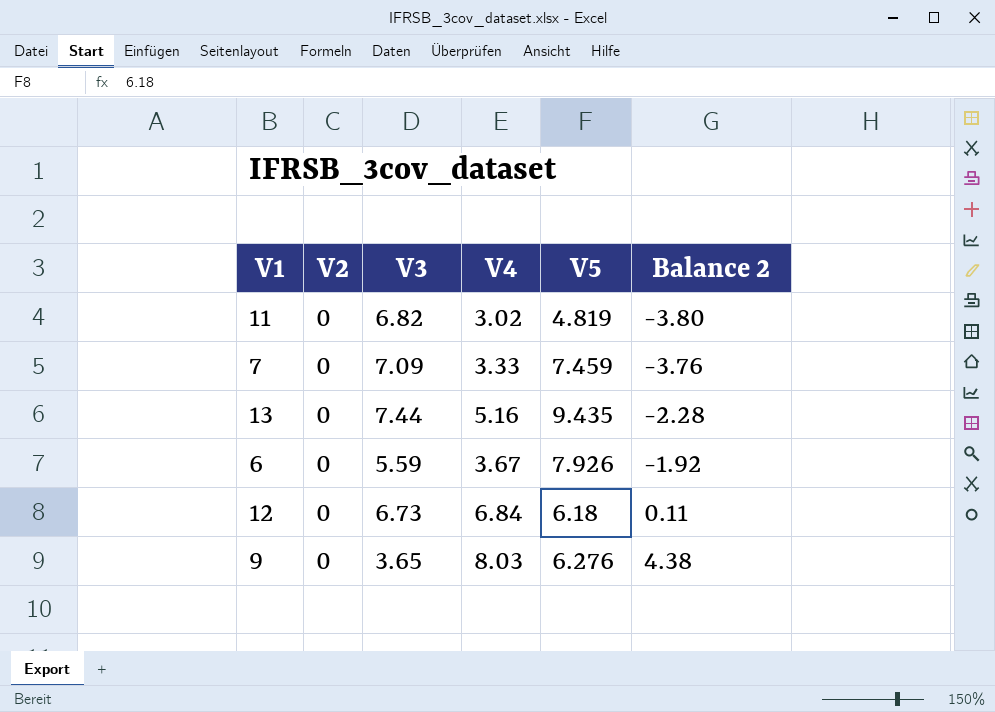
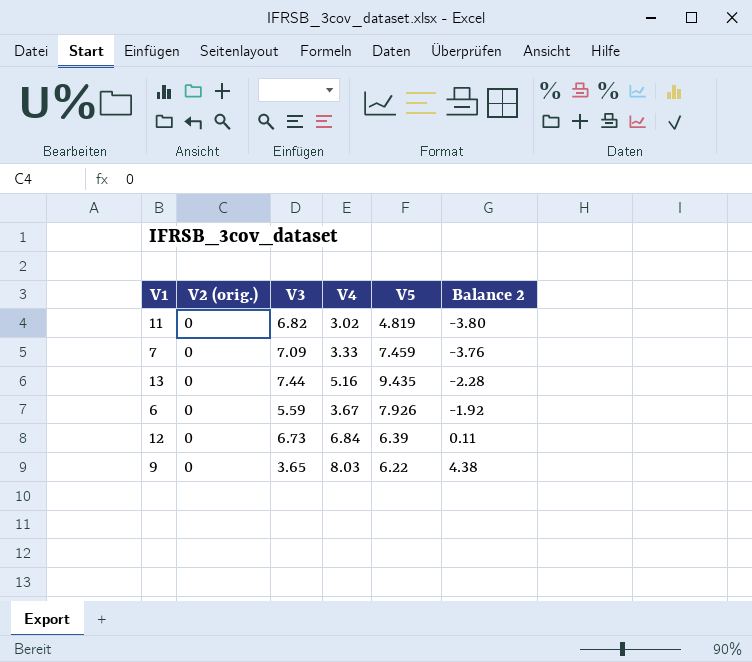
column name: V2 -> V2 (orig.)
12 | V5: 6.18 -> 6.39
9 | V5: 6.276 -> 6.22

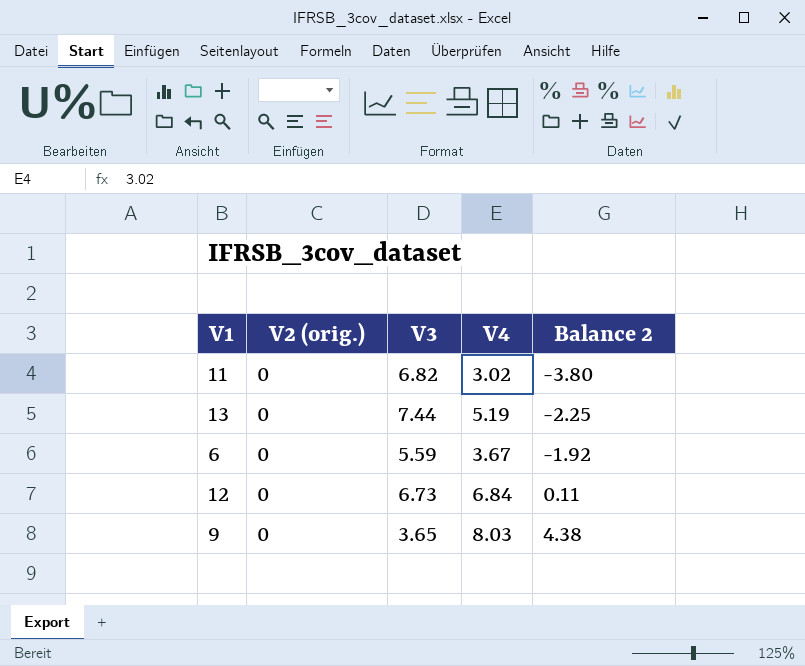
column V5 | position: 5 -> none
row 7: 0 | 7.09 | 3.33 | 7.459 | -3.76 -> none
13 | V4: 5.16 -> 5.19
13 | Balance 2: -2.28 -> -2.25

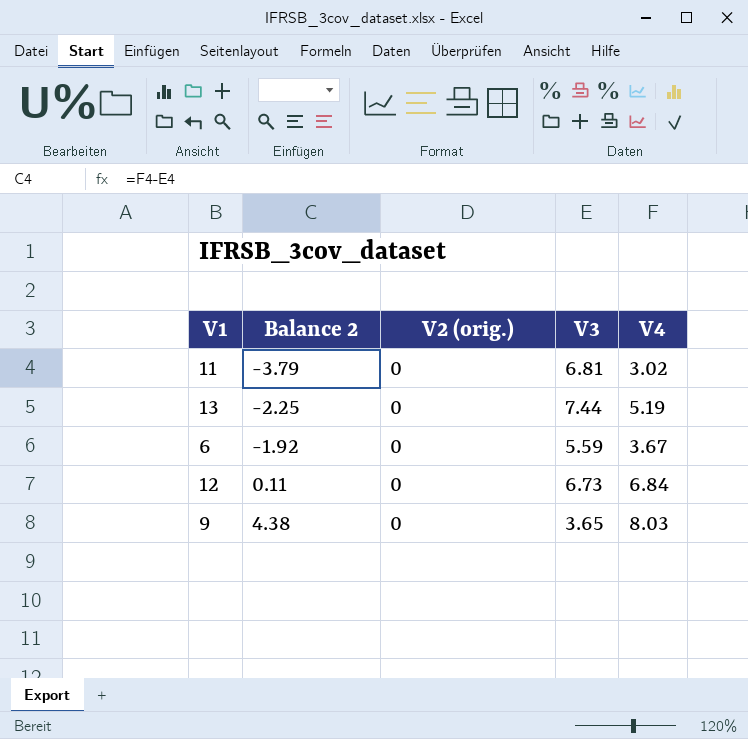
column Balance 2 | position: 5 -> 2
11 | Balance 2: -3.80 -> -3.79
11 | V3: 6.82 -> 6.81

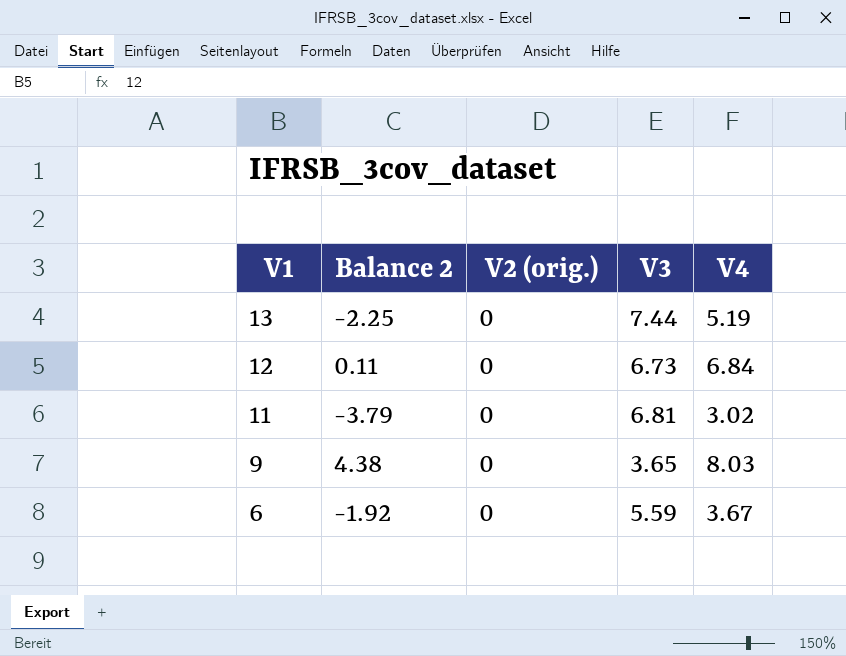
row order: Balance 2 ascending -> V1 descending

